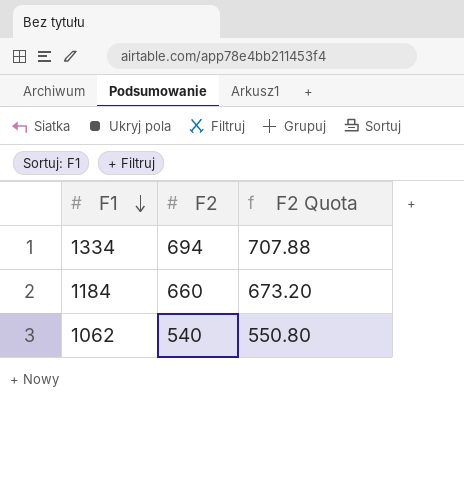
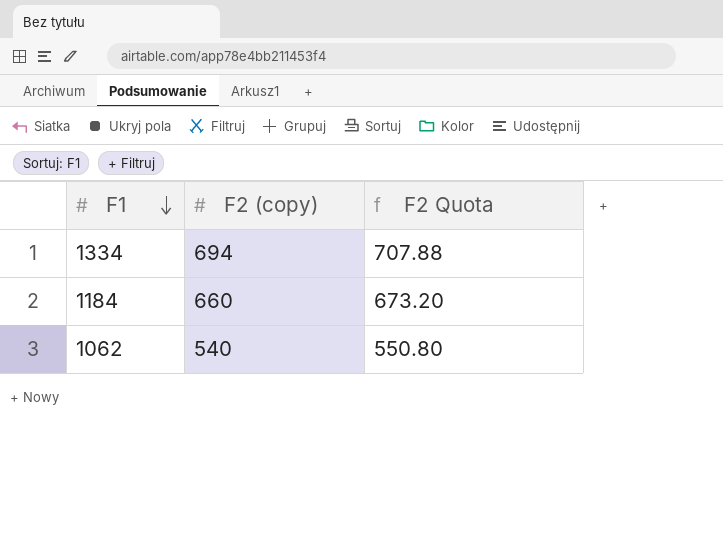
column name: F2 -> F2 (copy)

